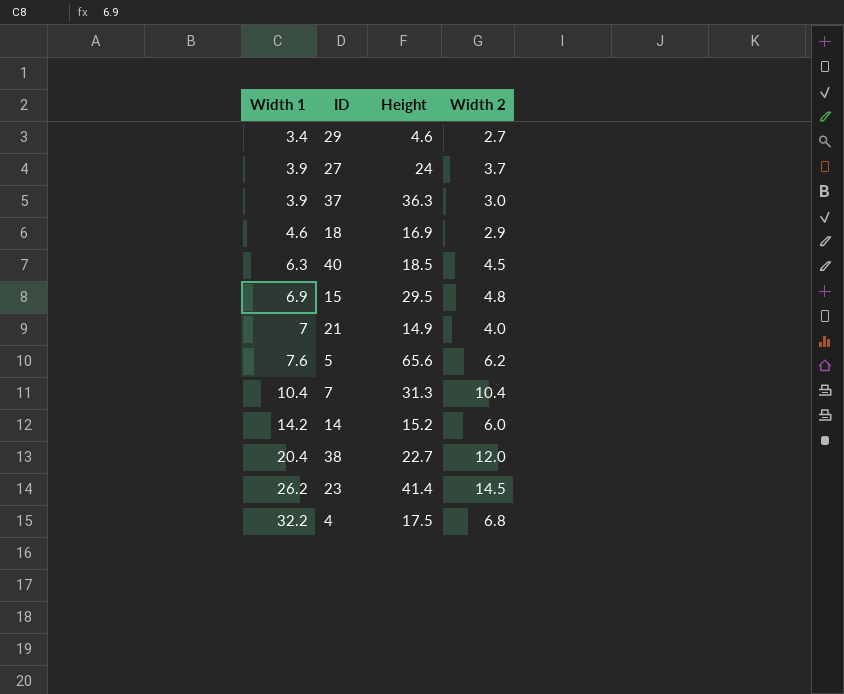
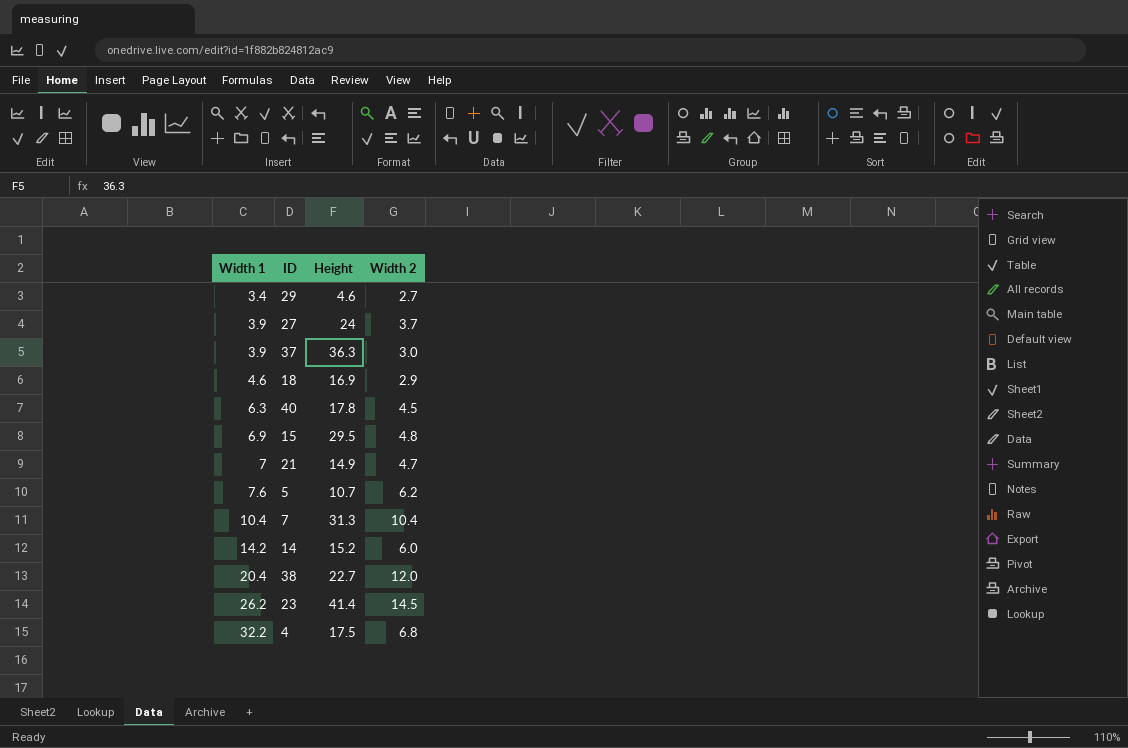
40 | Height: 18.5 -> 17.8
21 | Width 2: 4.0 -> 4.7
5 | Height: 65.6 -> 10.7

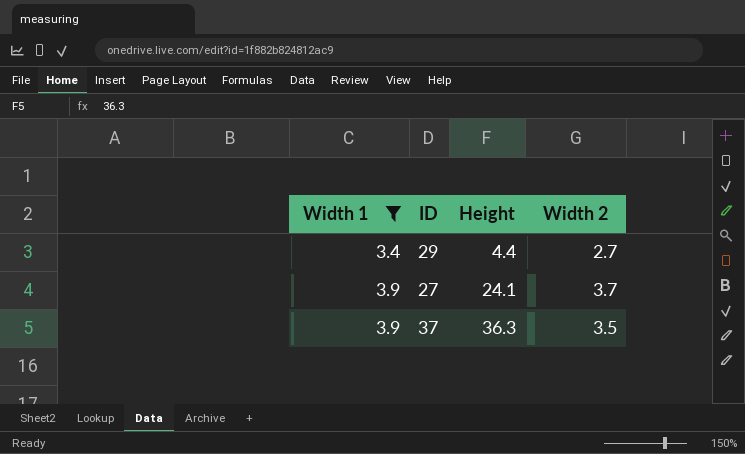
filter: none -> Width 1 <= 3.9
29 | Height: 4.6 -> 4.4
27 | Height: 24 -> 24.1
37 | Width 2: 3.0 -> 3.5

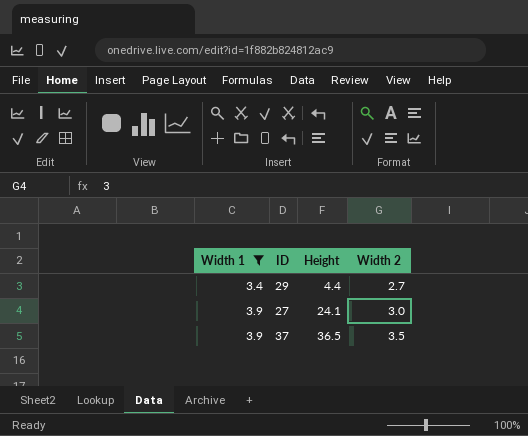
27 | Width 2: 3.7 -> 3.0
37 | Height: 36.3 -> 36.5

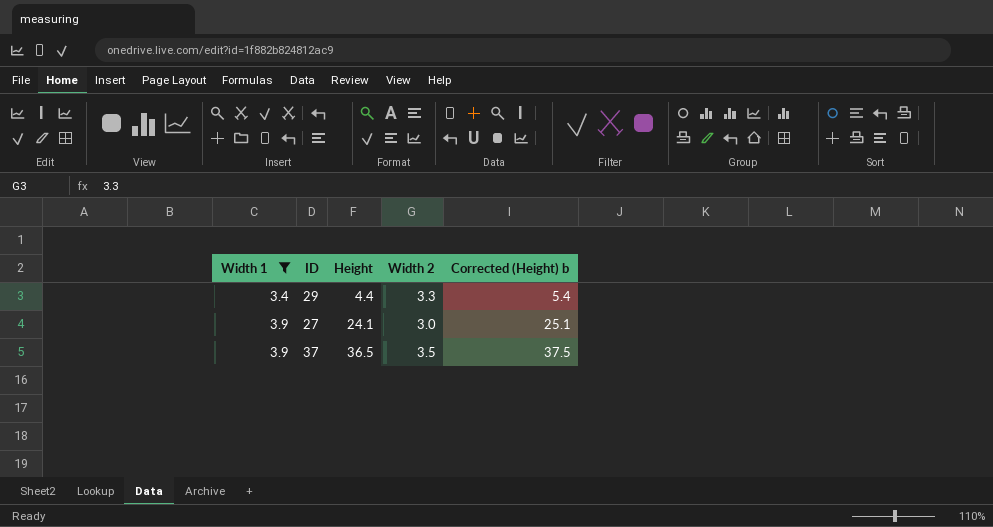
column Corrected (Height) b | formula: none -> [Height] + 1
29 | Width 2: 2.7 -> 3.3

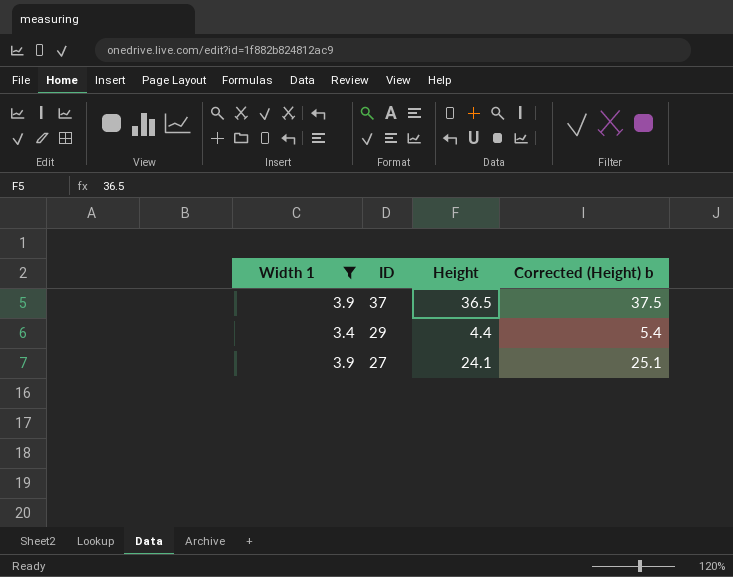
row order: Width 1 ascending -> ID descending
column Width 2 | position: 4 -> none

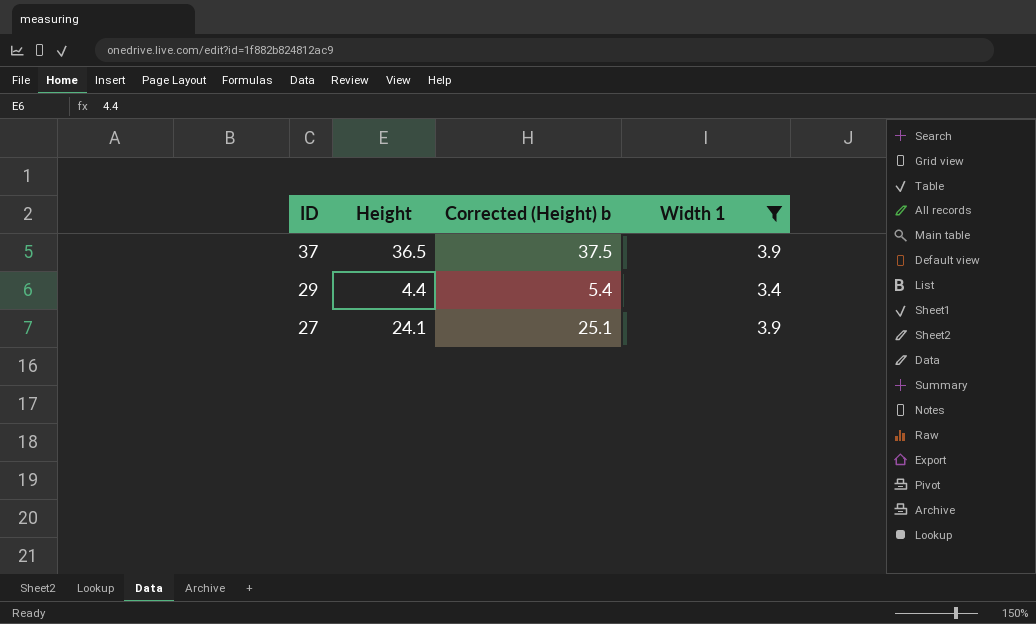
column Width 1 | position: 1 -> 4

